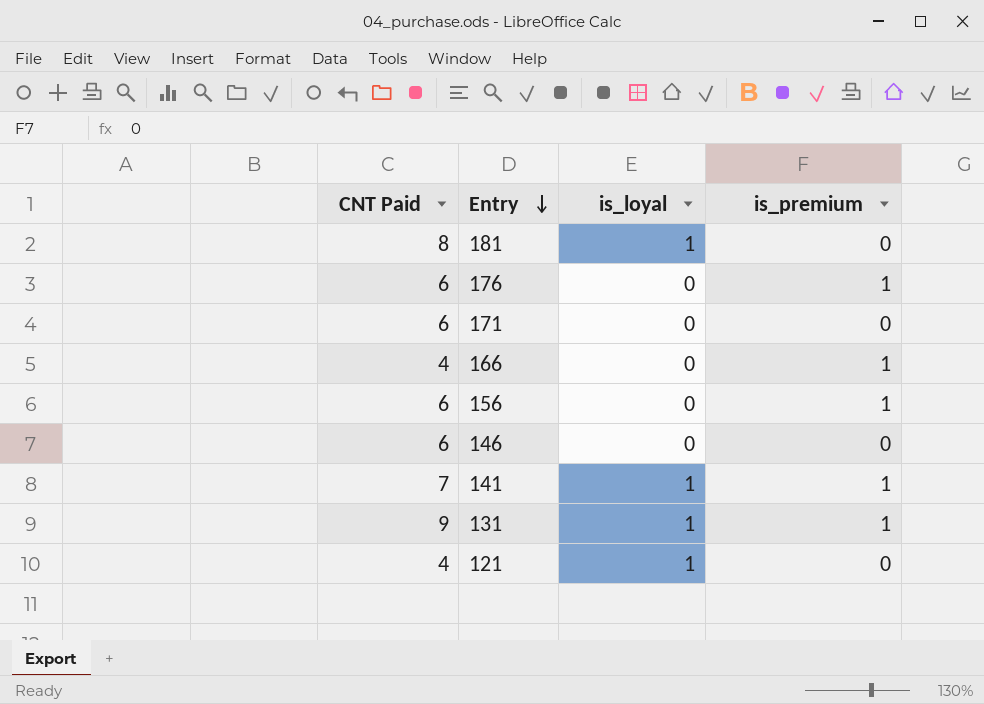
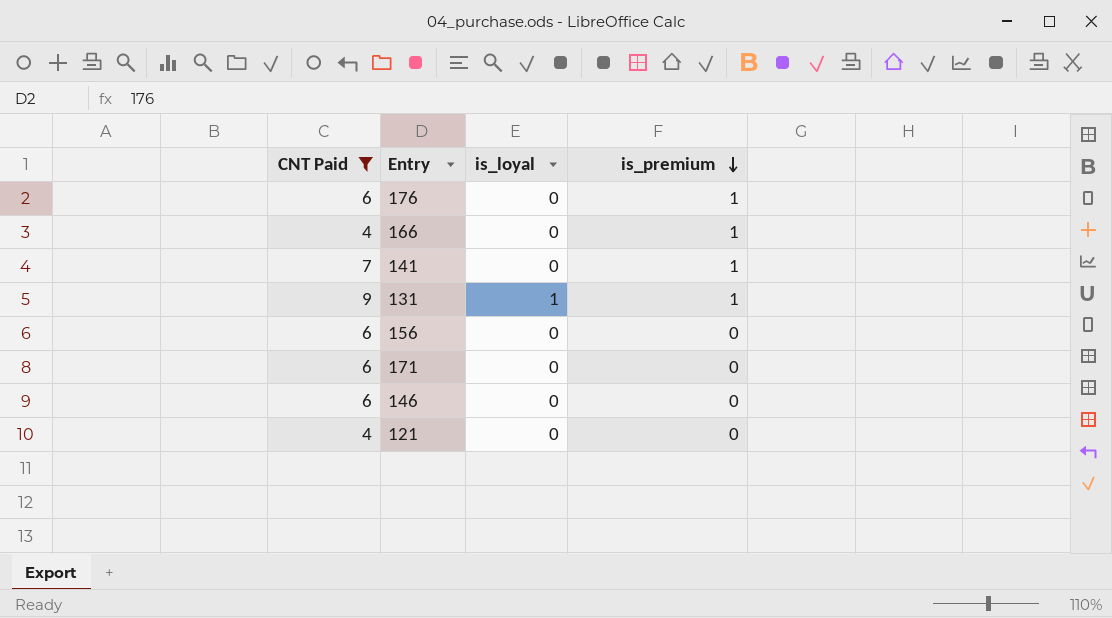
filter: none -> CNT Paid != 8
row order: Entry descending -> is_premium descending
141 | is_loyal: 1 -> 0
156 | is_premium: 1 -> 0
121 | is_loyal: 1 -> 0

